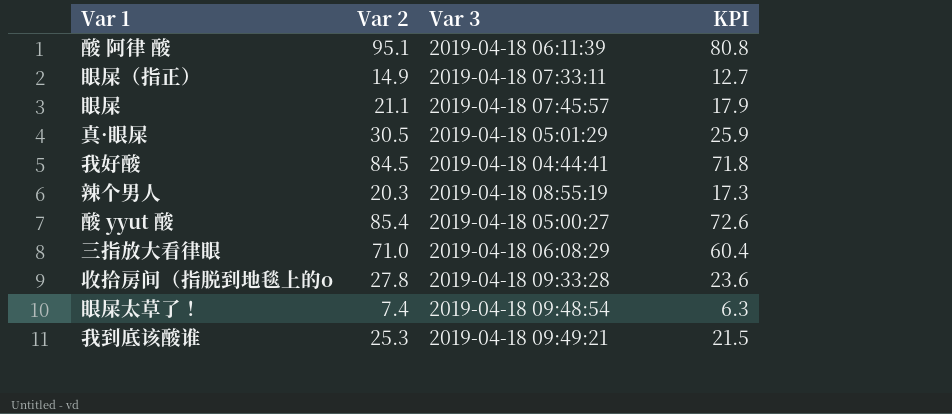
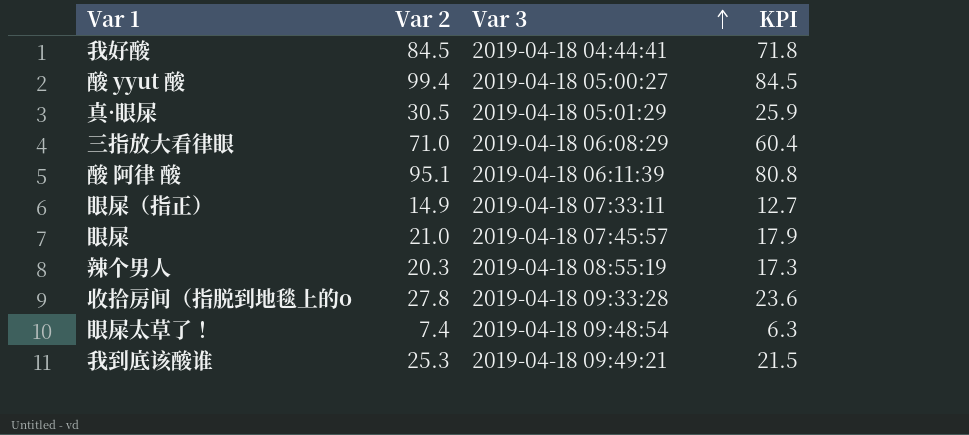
row order: none -> Var 3 ascending
酸 yyut 酸 | Var 2: 85.4 -> 99.4
酸 yyut 酸 | KPI: 72.6 -> 84.5
眼屎 | Var 2: 21.1 -> 21.0

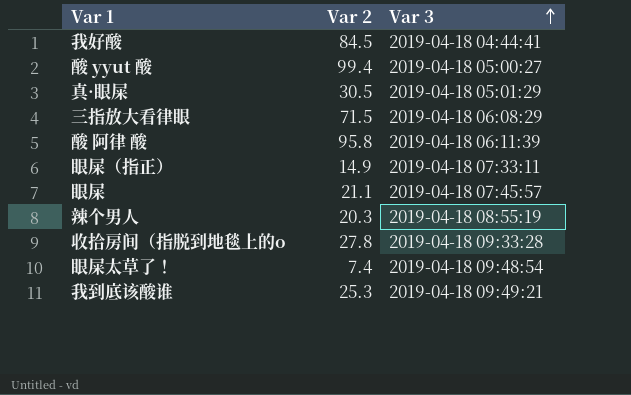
column KPI | formula: [Var 2] * 0.85 -> none
三指放大看律眼 | Var 2: 71.0 -> 71.5
酸 阿律 酸 | Var 2: 95.1 -> 95.8
眼屎 | Var 2: 21.0 -> 21.1

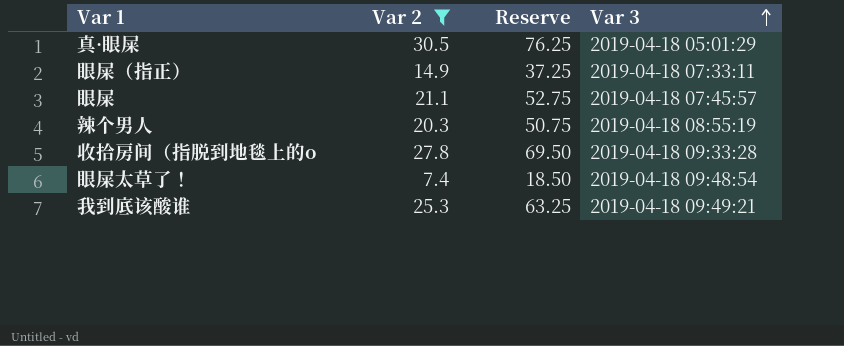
filter: none -> Var 2 <= 30.5
column Reserve | formula: none -> [Var 2] * 2.5

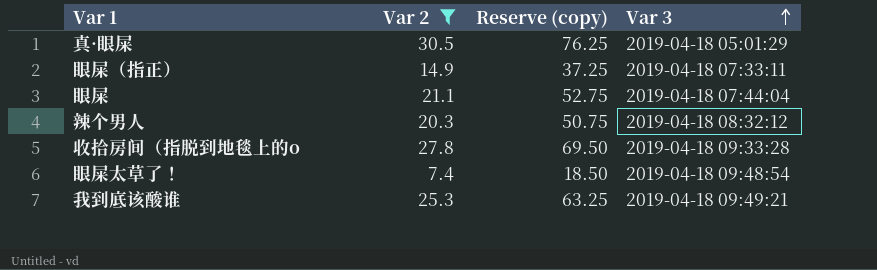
column name: Reserve -> Reserve (copy)
眼屎 | Var 3: 2019-04-18 07:45:57 -> 2019-04-18 07:44:04
辣个男人 | Var 3: 2019-04-18 08:55:19 -> 2019-04-18 08:32:12

